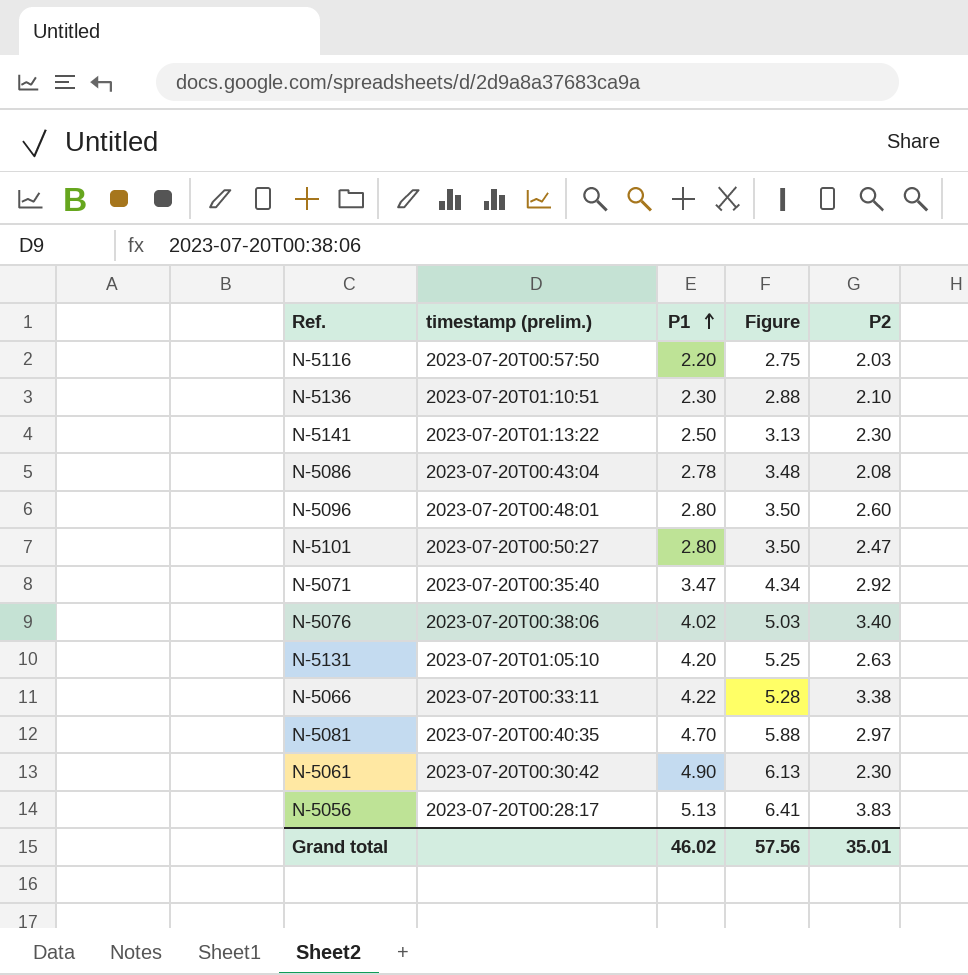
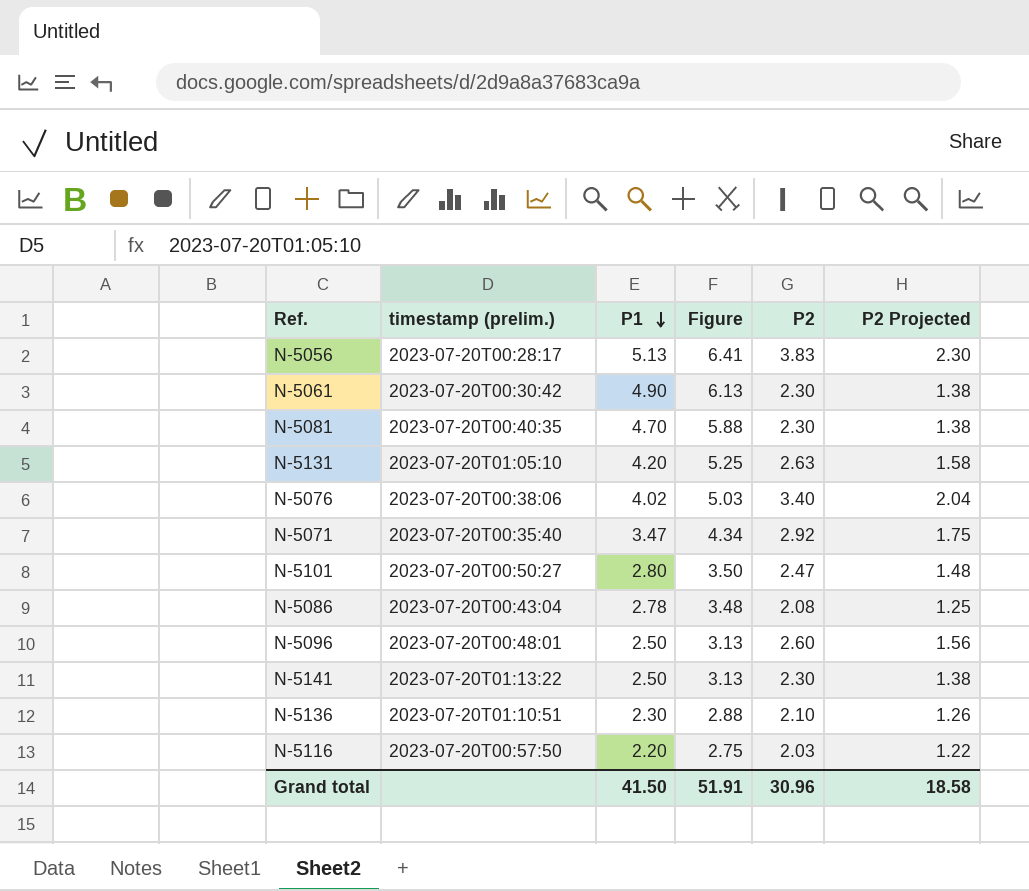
row order: P1 ascending -> P1 descending
column P2 Projected | formula: none -> [P2] * 0.6
row N-5066: 2023-07-20T00:33:11 | 4.22 | 5.28 | 3.38 -> none
N-5081 | P2: 2.97 -> 2.30
N-5096 | P1: 2.80 -> 2.50
N-5096 | Figure: 3.50 -> 3.13
Grand total | P1: 46.02 -> 41.50
Grand total | Figure: 57.56 -> 51.91
Grand total | P2: 35.01 -> 30.96

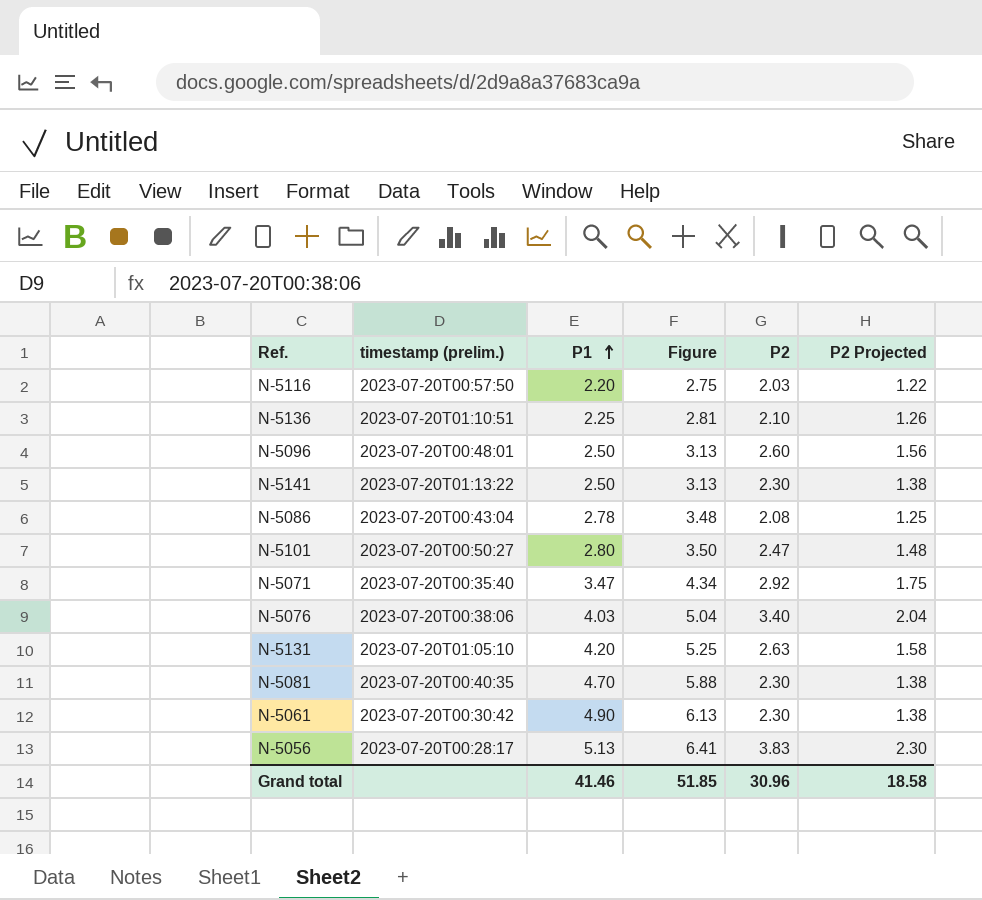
row order: P1 descending -> P1 ascending
N-5136 | P1: 2.30 -> 2.25
N-5136 | Figure: 2.88 -> 2.81
N-5076 | P1: 4.02 -> 4.03
N-5076 | Figure: 5.03 -> 5.04
Grand total | P1: 41.50 -> 41.46
Grand total | Figure: 51.91 -> 51.85

